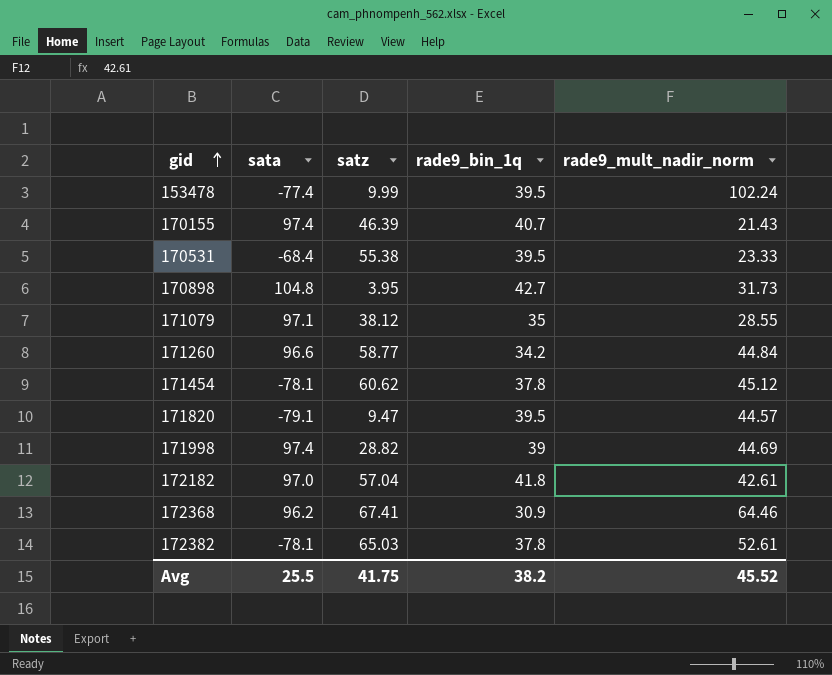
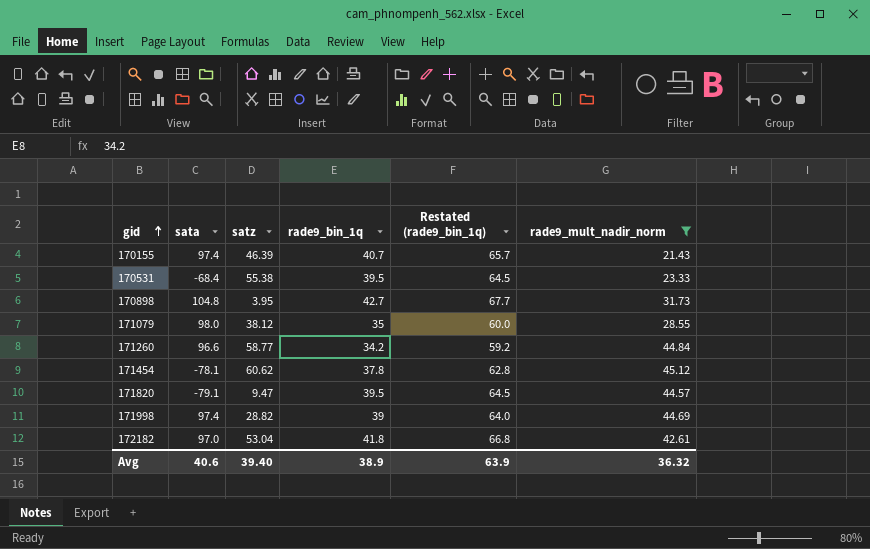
filter: none -> rade9_mult_nadir_norm <= 45.12
column Restated (rade9_bin_1q) | formula: none -> [rade9_bin_1q] + 25
171079 | sata: 97.1 -> 98.0
172182 | satz: 57.04 -> 53.04
Avg | sata: 25.5 -> 40.6
Avg | satz: 41.75 -> 39.40
Avg | rade9_bin_1q: 38.2 -> 38.9
Avg | rade9_mult_nadir_norm: 45.52 -> 36.32

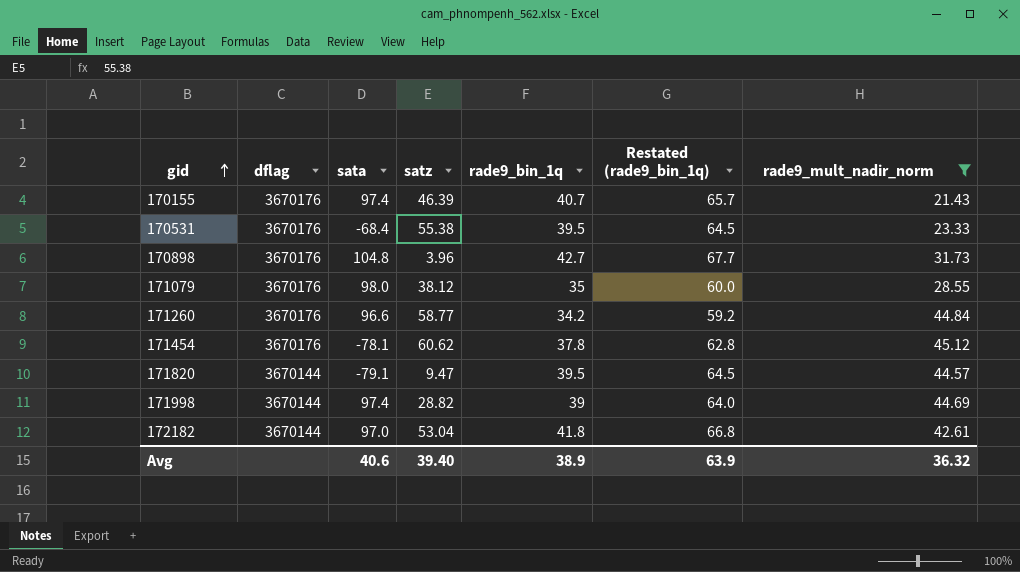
column dflag | position: none -> 2
170898 | satz: 3.95 -> 3.96

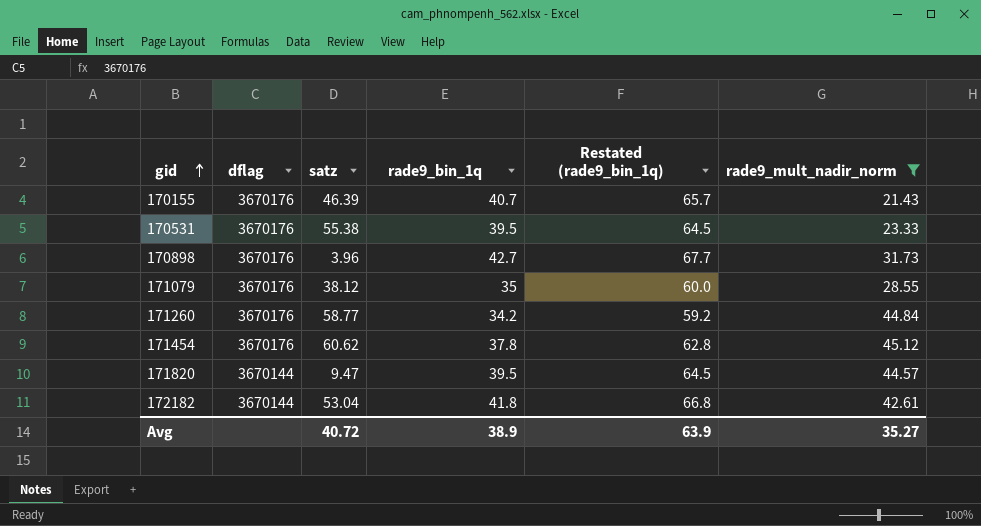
column sata | position: 3 -> none
row 171998: 3670144 | 97.4 | 28.82 | 39 | 64.0 | 44.69 -> none
Avg | satz: 39.40 -> 40.72
Avg | rade9_mult_nadir_norm: 36.32 -> 35.27

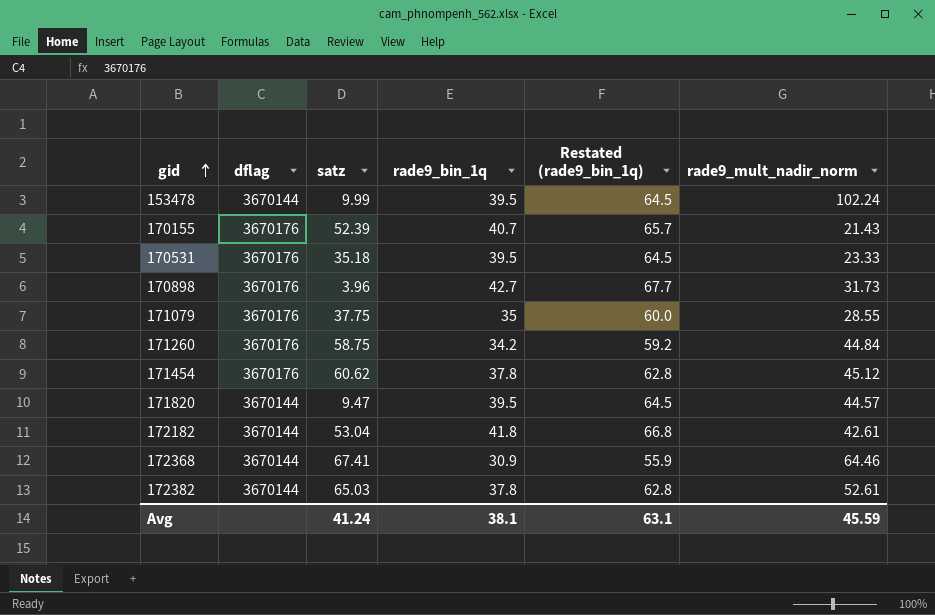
filter: rade9_mult_nadir_norm <= 45.12 -> none
170155 | satz: 46.39 -> 52.39
170531 | satz: 55.38 -> 35.18
171079 | satz: 38.12 -> 37.75
171260 | satz: 58.77 -> 58.75
Avg | satz: 40.72 -> 41.24
Avg | rade9_bin_1q: 38.9 -> 38.1
Avg | Restated (rade9_bin_1q): 63.9 -> 63.1
Avg | rade9_mult_nadir_norm: 35.27 -> 45.59

